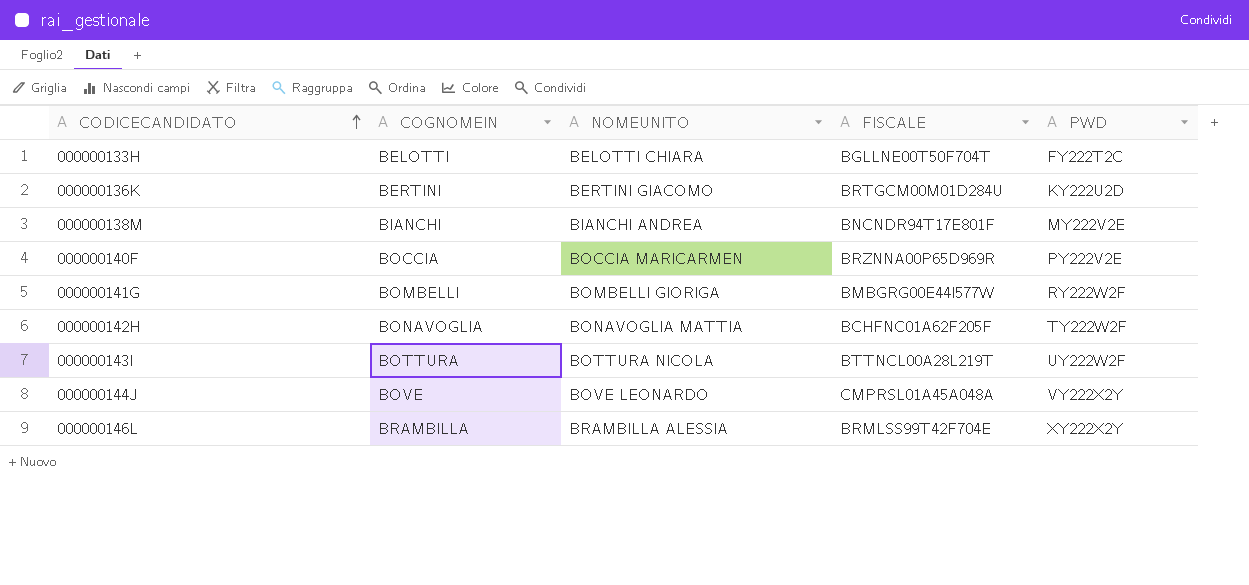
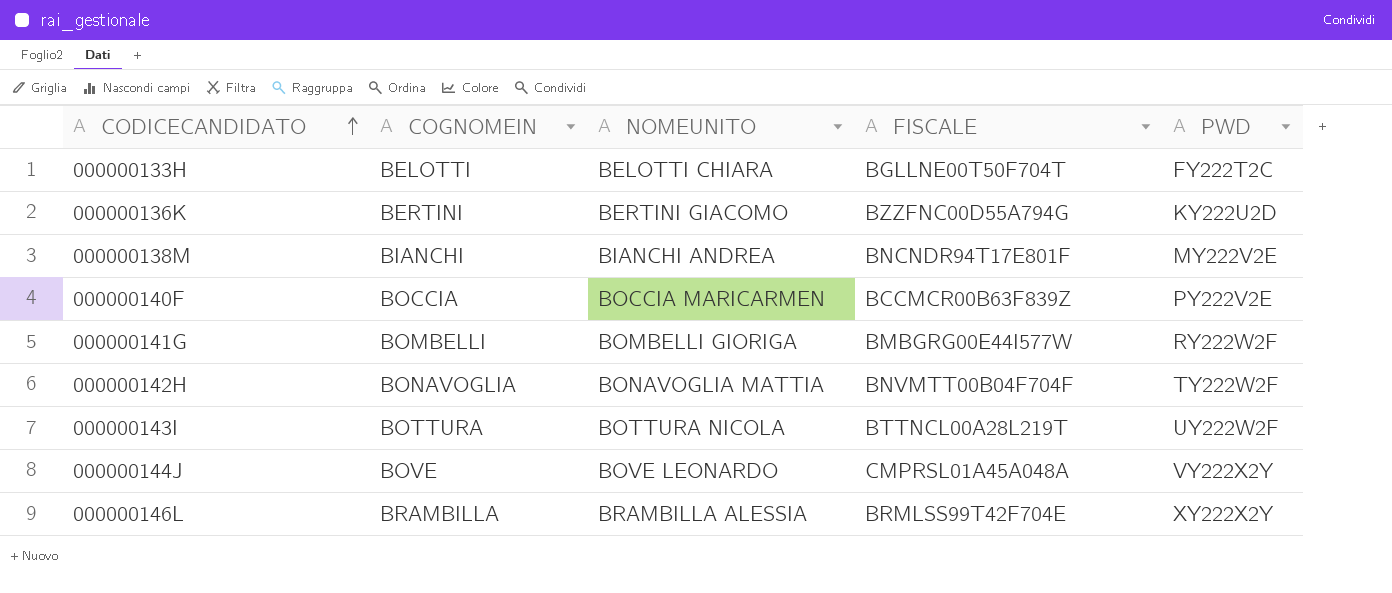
000000136K | FISCALE: BRTGCM00M01D284U -> BZZFNC00D55A794G
000000140F | FISCALE: BRZNNA00P65D969R -> BCCMCR00B63F839Z
000000142H | FISCALE: BCHFNC01A62F205F -> BNVMTT00B04F704F

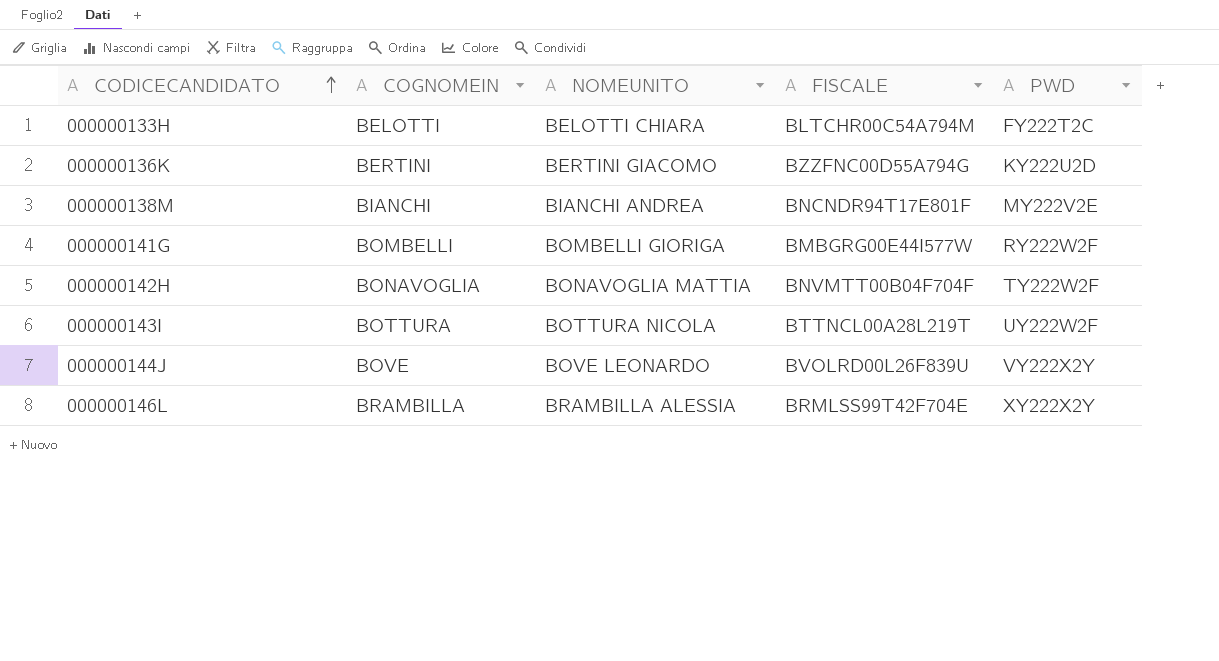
row 000000140F: BOCCIA | BOCCIA MARICARMEN | BCCMCR00B63F839Z | PY222V2E -> none
000000133H | FISCALE: BGLLNE00T50F704T -> BLTCHR00C54A794M
000000144J | FISCALE: CMPRSL01A45A048A -> BVOLRD00L26F839U

